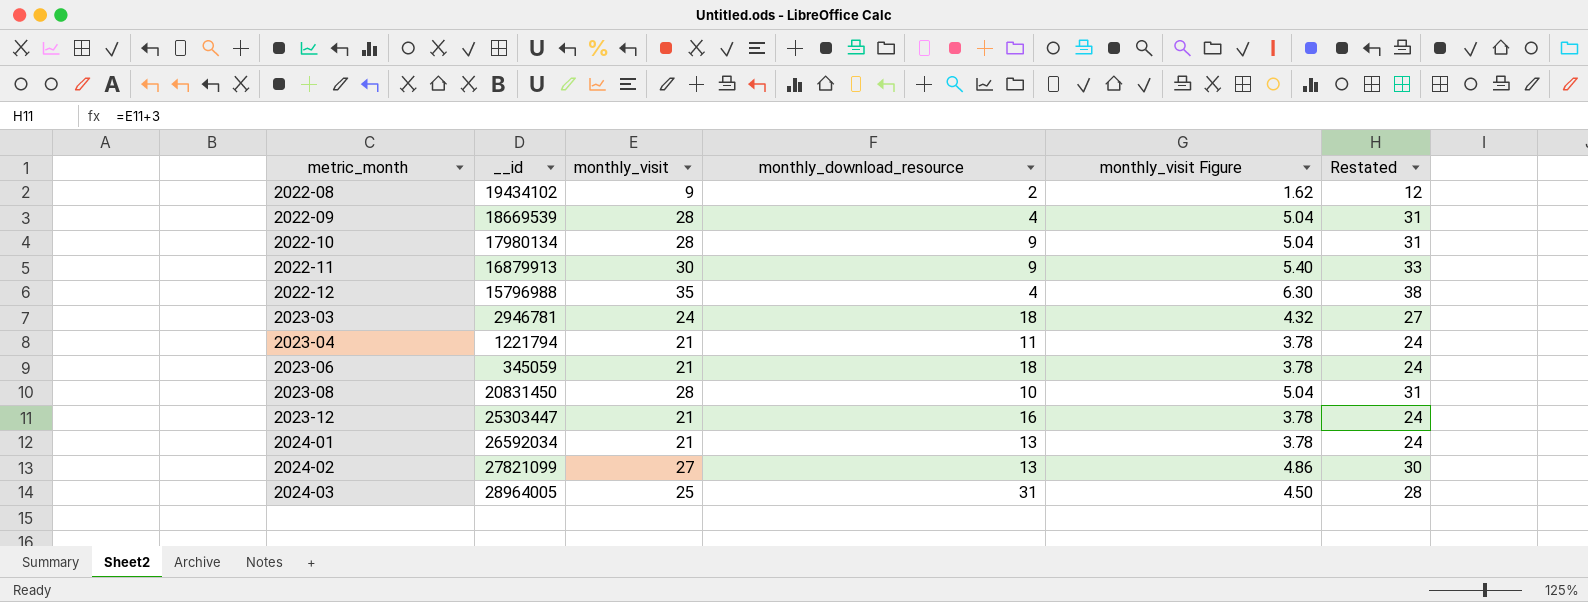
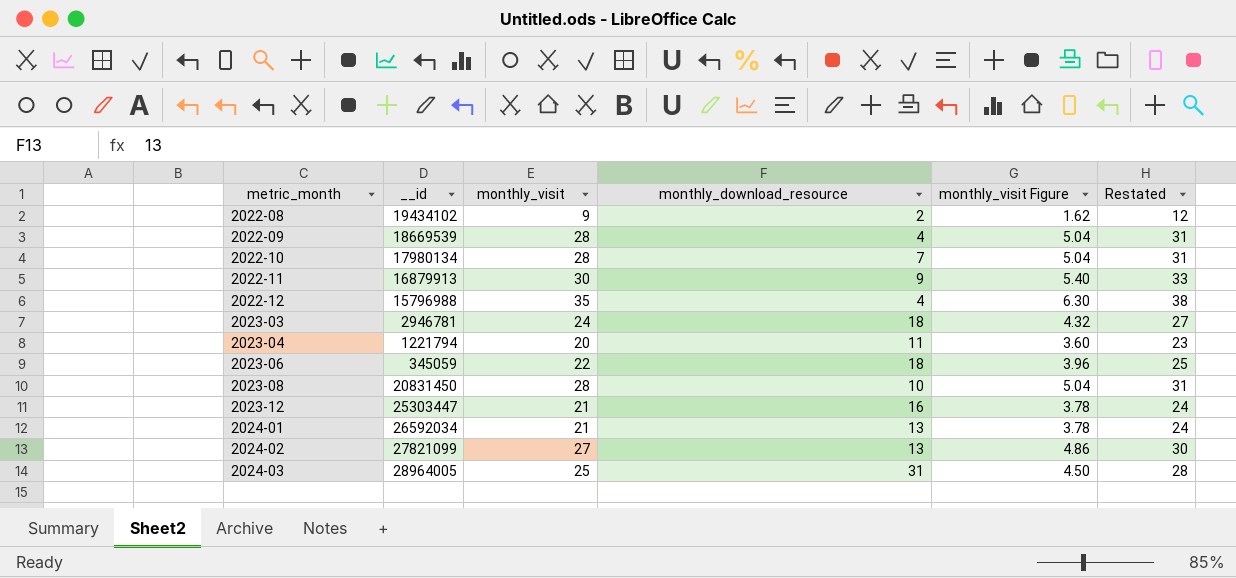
2022-10 | monthly_download_resource: 9 -> 7
2023-04 | monthly_visit: 21 -> 20
2023-04 | monthly_visit Figure: 3.78 -> 3.60
2023-04 | Restated: 24 -> 23
2023-06 | monthly_visit: 21 -> 22
2023-06 | monthly_visit Figure: 3.78 -> 3.96
2023-06 | Restated: 24 -> 25

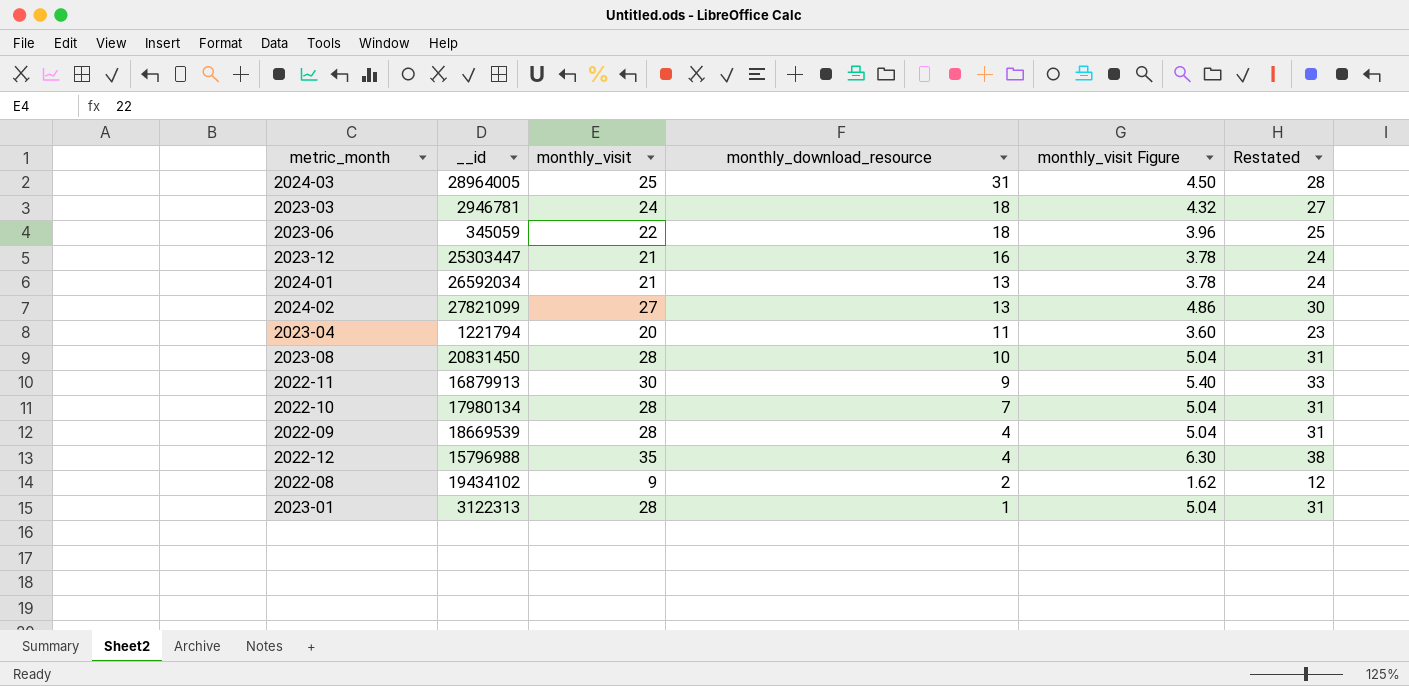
row order: metric_month ascending -> monthly_download_resource descending
row 2023-01: none -> 3122313 | 28 | 1 | 5.04 | 31

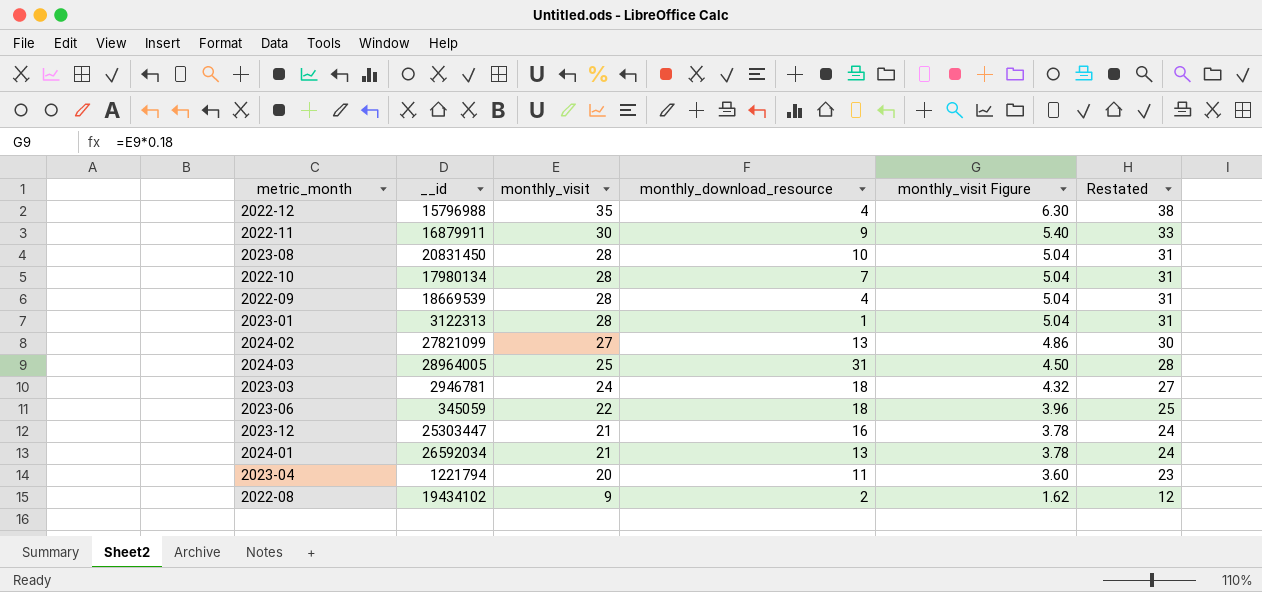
row order: monthly_download_resource descending -> monthly_visit descending
2022-11 | __id: 16879913 -> 16879911

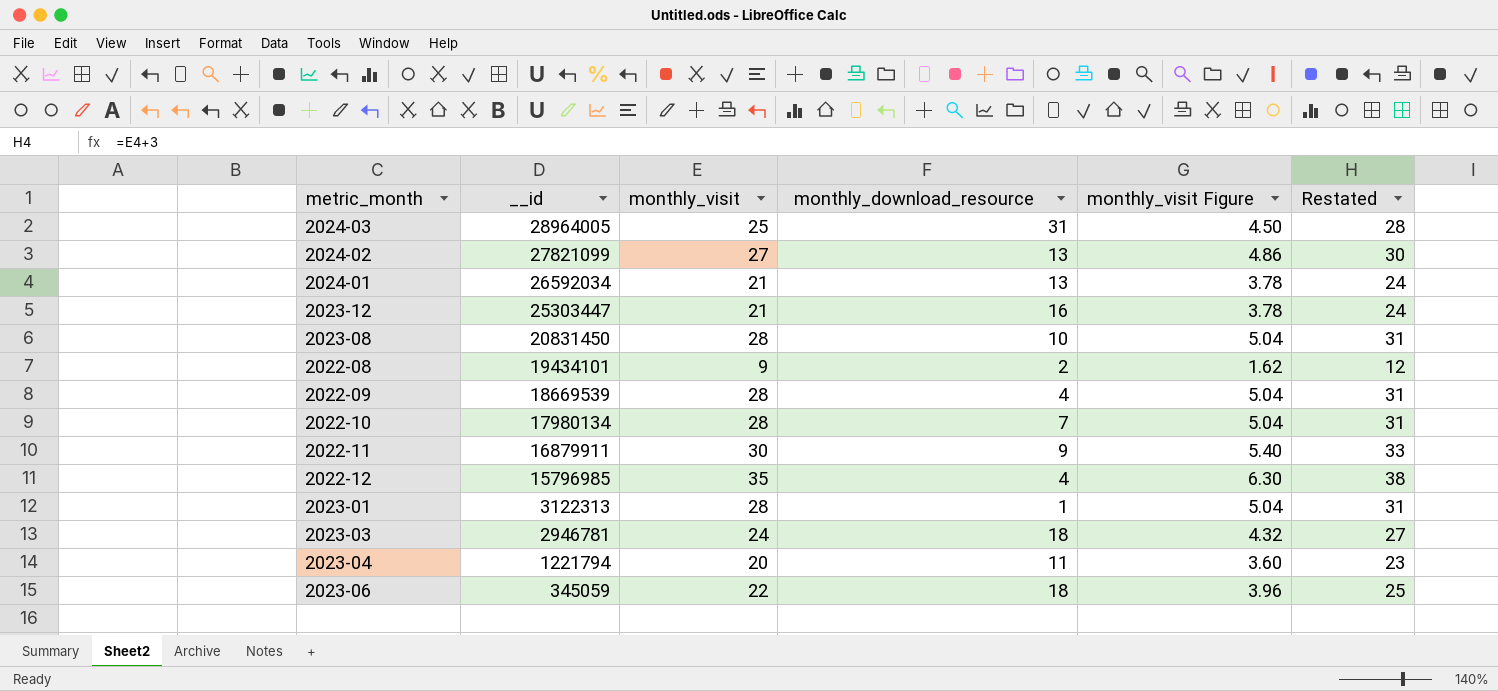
row order: monthly_visit descending -> __id descending
2022-08 | __id: 19434102 -> 19434101
2022-12 | __id: 15796988 -> 15796985

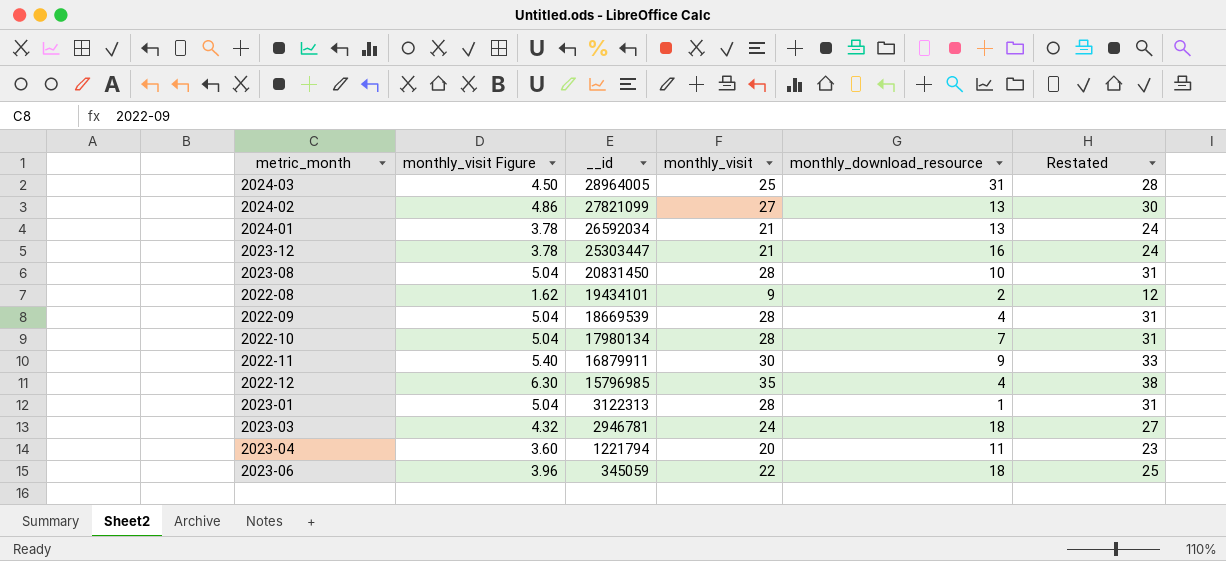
column monthly_visit Figure | position: 5 -> 2

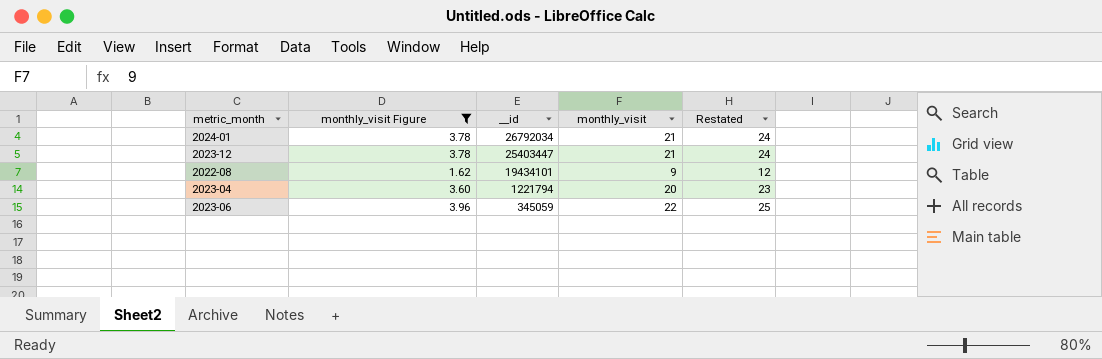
filter: none -> monthly_visit Figure <= 3.96
column monthly_download_resource | position: 5 -> none
2024-01 | __id: 26592034 -> 26792034
2023-12 | __id: 25303447 -> 25403447

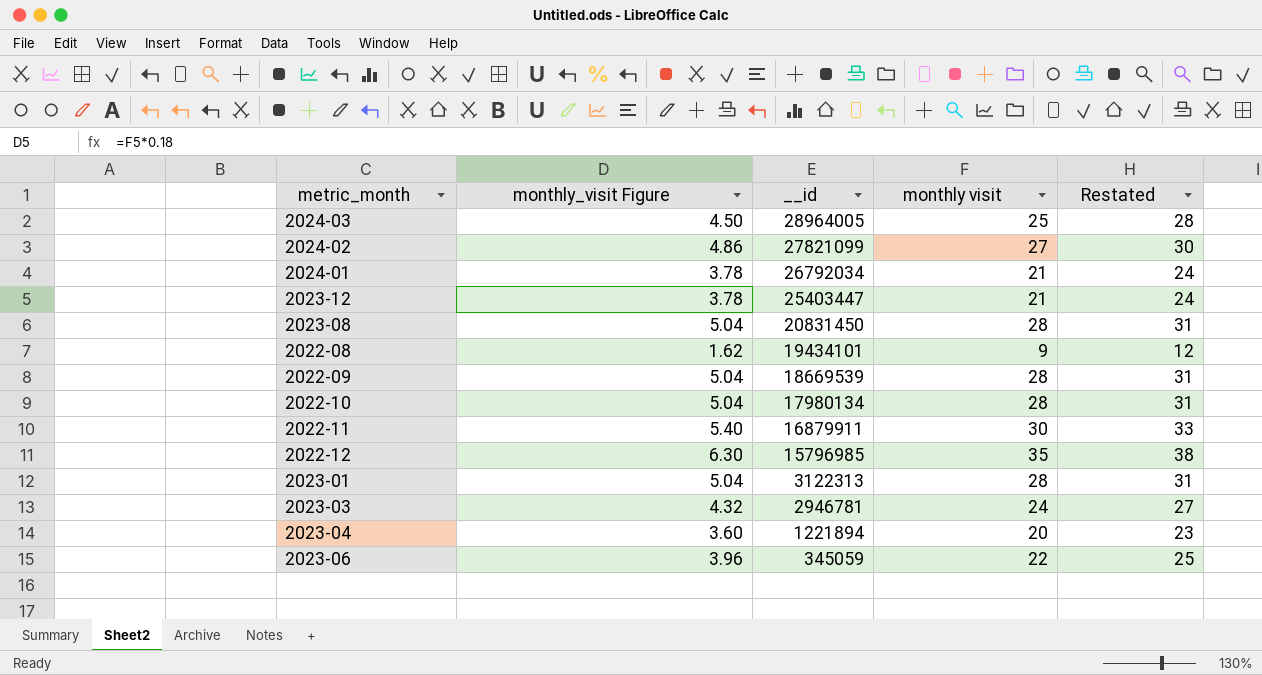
filter: monthly_visit Figure <= 3.96 -> none
column name: monthly_visit -> monthly visit
2023-04 | __id: 1221794 -> 1221894

